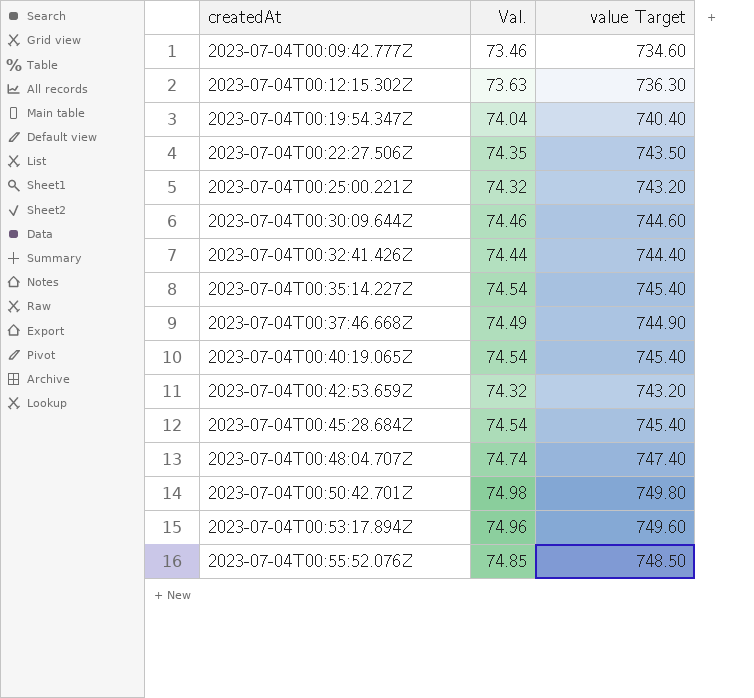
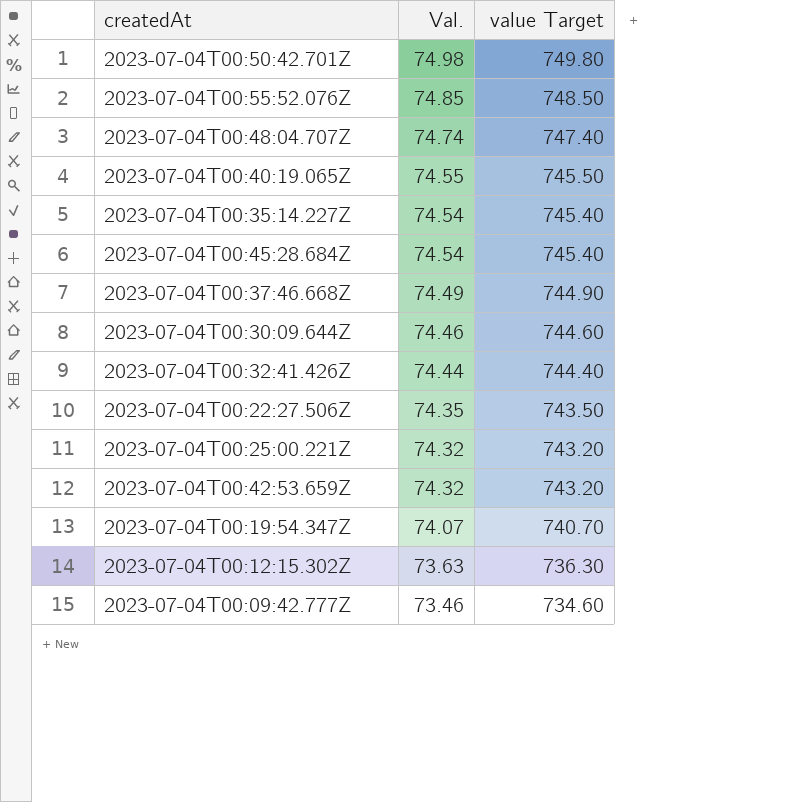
row order: createdAt ascending -> Val. descending
row 2023-07-04T00:53:17.894Z: 74.96 | 749.60 -> none
2023-07-04T00:40:19.065Z | Val.: 74.54 -> 74.55
2023-07-04T00:40:19.065Z | value Target: 745.40 -> 745.50
2023-07-04T00:19:54.347Z | Val.: 74.04 -> 74.07
2023-07-04T00:19:54.347Z | value Target: 740.40 -> 740.70

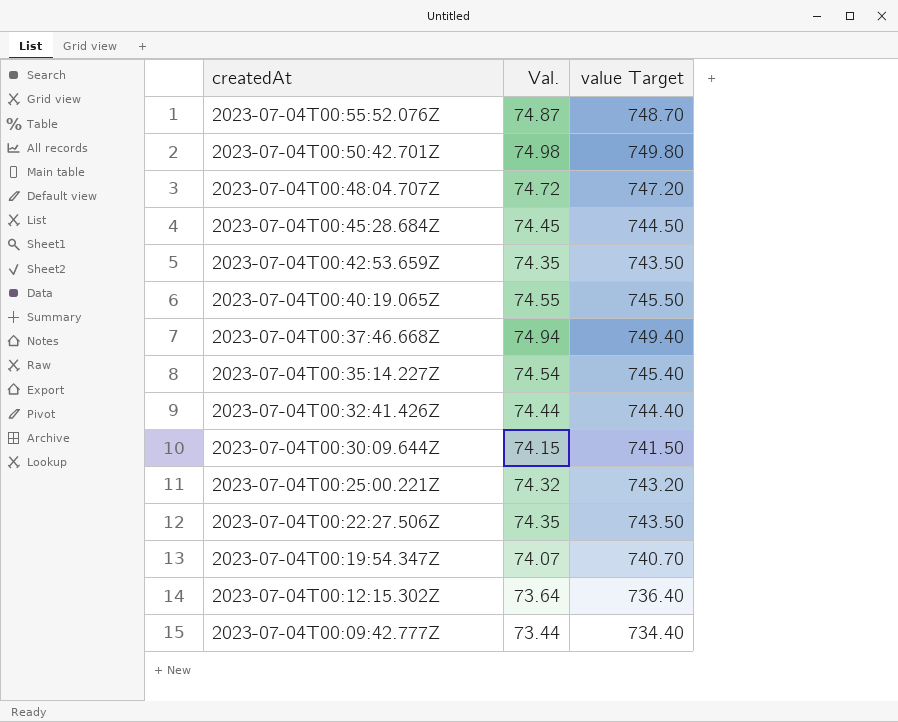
row order: Val. descending -> createdAt descending
2023-07-04T00:55:52.076Z | Val.: 74.85 -> 74.87
2023-07-04T00:55:52.076Z | value Target: 748.50 -> 748.70
2023-07-04T00:48:04.707Z | Val.: 74.74 -> 74.72
2023-07-04T00:48:04.707Z | value Target: 747.40 -> 747.20
2023-07-04T00:45:28.684Z | Val.: 74.54 -> 74.45
2023-07-04T00:45:28.684Z | value Target: 745.40 -> 744.50
2023-07-04T00:42:53.659Z | Val.: 74.32 -> 74.35
2023-07-04T00:42:53.659Z | value Target: 743.20 -> 743.50
2023-07-04T00:37:46.668Z | Val.: 74.49 -> 74.94
2023-07-04T00:37:46.668Z | value Target: 744.90 -> 749.40
2023-07-04T00:30:09.644Z | Val.: 74.46 -> 74.15
2023-07-04T00:30:09.644Z | value Target: 744.60 -> 741.50
2023-07-04T00:12:15.302Z | Val.: 73.63 -> 73.64
2023-07-04T00:12:15.302Z | value Target: 736.30 -> 736.40
2023-07-04T00:09:42.777Z | Val.: 73.46 -> 73.44
2023-07-04T00:09:42.777Z | value Target: 734.60 -> 734.40

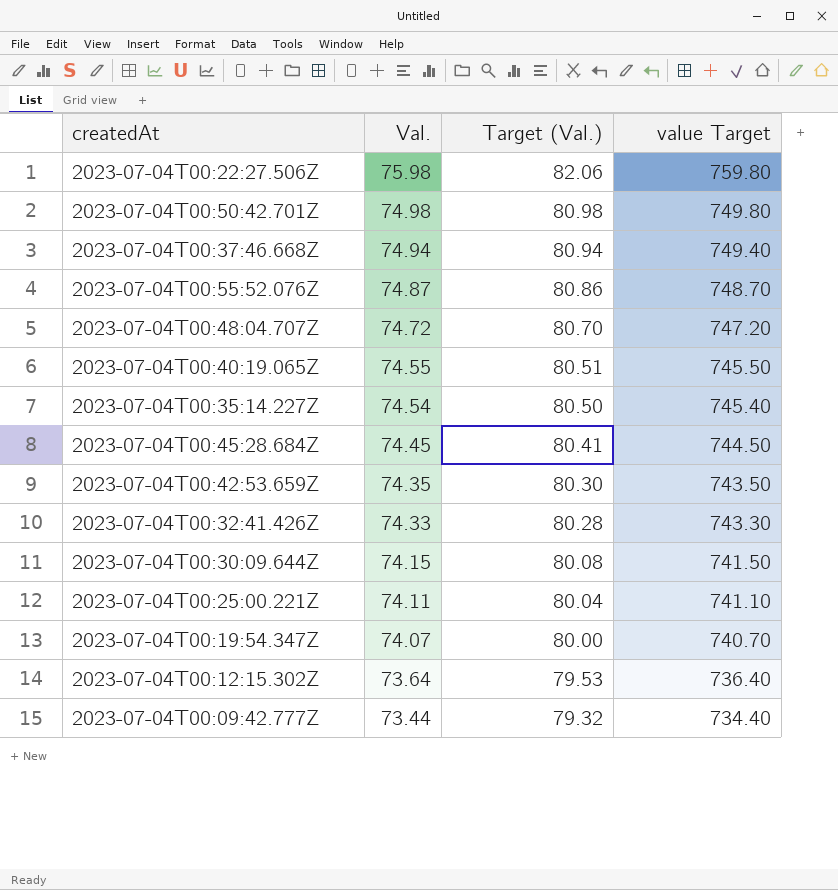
row order: createdAt descending -> Val. descending
column Target (Val.) | formula: none -> [Val.] * 1.08
2023-07-04T00:22:27.506Z | Val.: 74.35 -> 75.98
2023-07-04T00:22:27.506Z | value Target: 743.50 -> 759.80
2023-07-04T00:32:41.426Z | Val.: 74.44 -> 74.33
2023-07-04T00:32:41.426Z | value Target: 744.40 -> 743.30
2023-07-04T00:25:00.221Z | Val.: 74.32 -> 74.11
2023-07-04T00:25:00.221Z | value Target: 743.20 -> 741.10

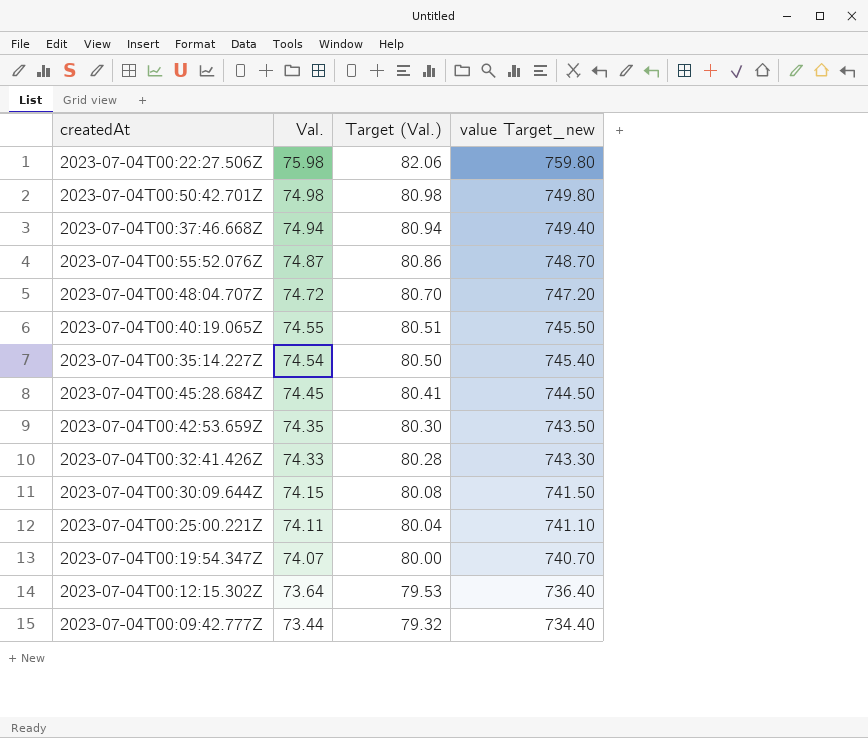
column name: value Target -> value Target_new

